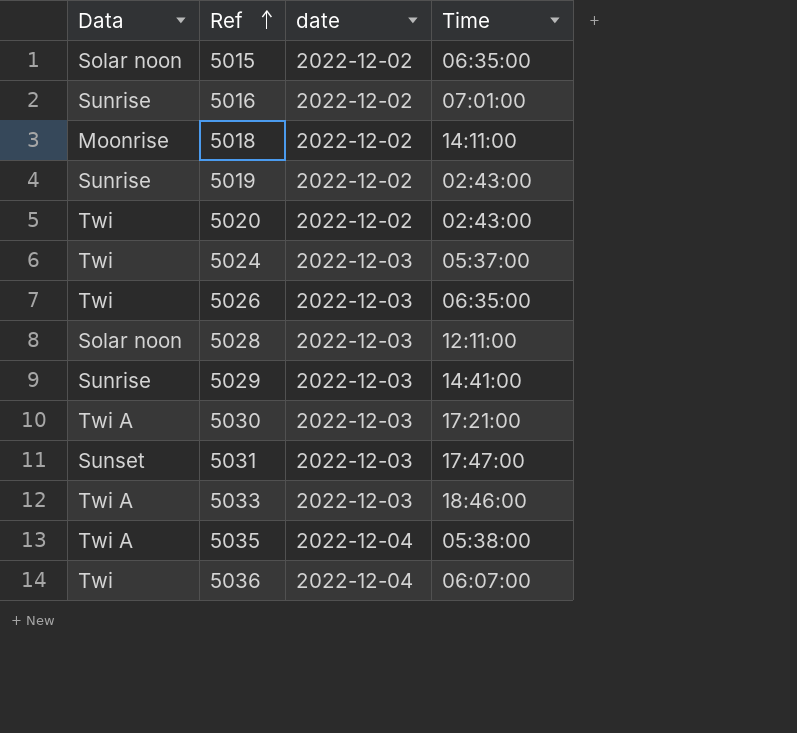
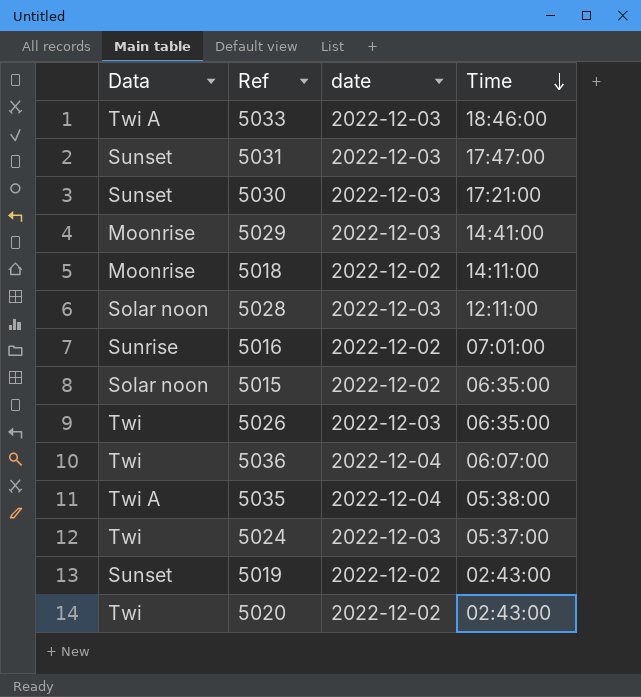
row order: Ref ascending -> Time descending
5030 | Data: Twi A -> Sunset
5029 | Data: Sunrise -> Moonrise
5019 | Data: Sunrise -> Sunset

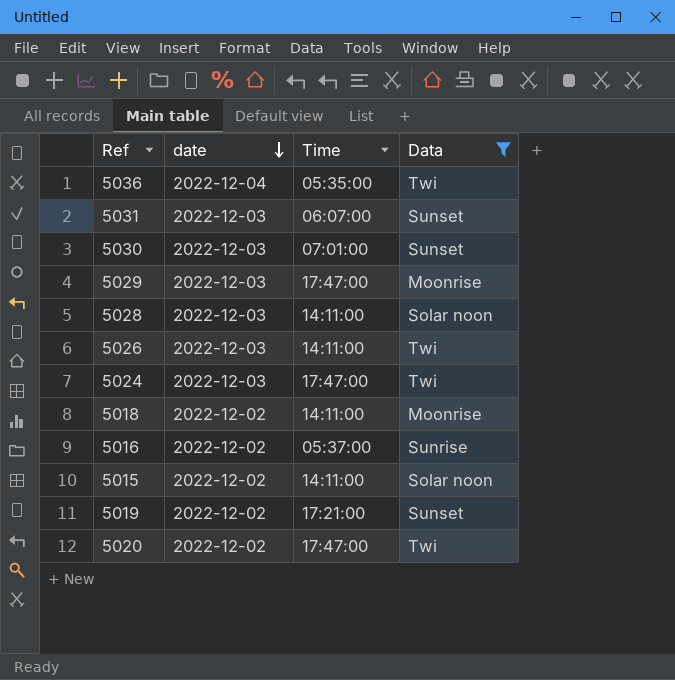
filter: none -> Data != Twi A
row order: Time descending -> date descending
column Data | position: 1 -> 4
5036 | Time: 06:07:00 -> 05:35:00
5031 | Time: 17:47:00 -> 06:07:00
5030 | Time: 17:21:00 -> 07:01:00
5029 | Time: 14:41:00 -> 17:47:00
5028 | Time: 12:11:00 -> 14:11:00
5026 | Time: 06:35:00 -> 14:11:00
5024 | Time: 05:37:00 -> 17:47:00
5016 | Time: 07:01:00 -> 05:37:00
5015 | Time: 06:35:00 -> 14:11:00
5019 | Time: 02:43:00 -> 17:21:00
5020 | Time: 02:43:00 -> 17:47:00

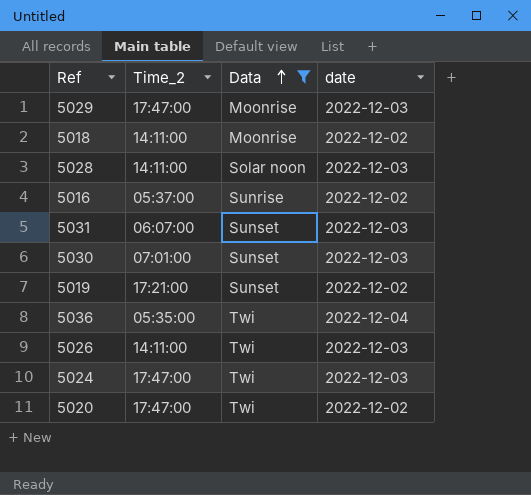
row order: date descending -> Data ascending
column name: Time -> Time_2
column date | position: 2 -> 4
row 5015: 2022-12-02 | 14:11:00 | Solar noon -> none

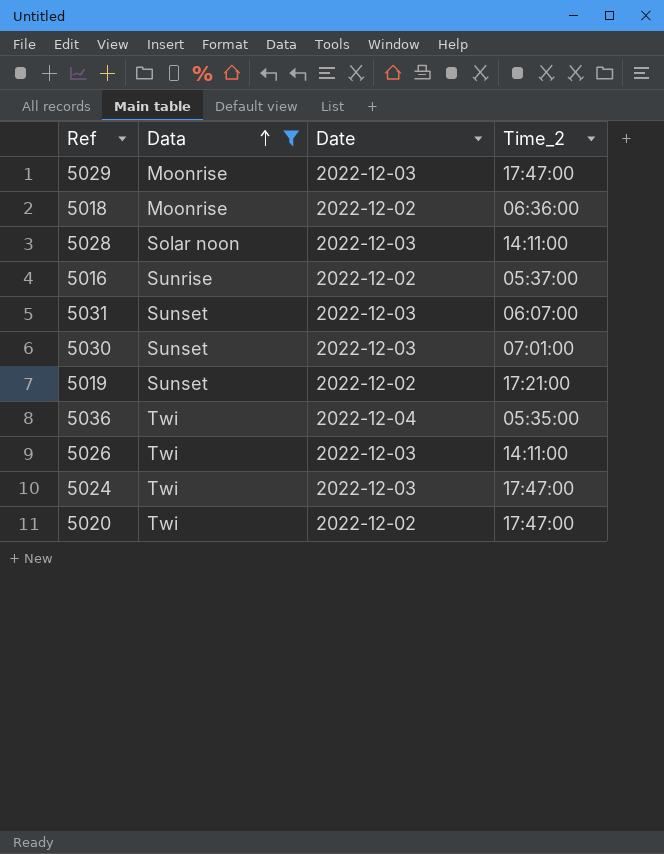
column name: date -> Date
column Time_2 | position: 2 -> 4
5018 | Time_2: 14:11:00 -> 06:36:00

